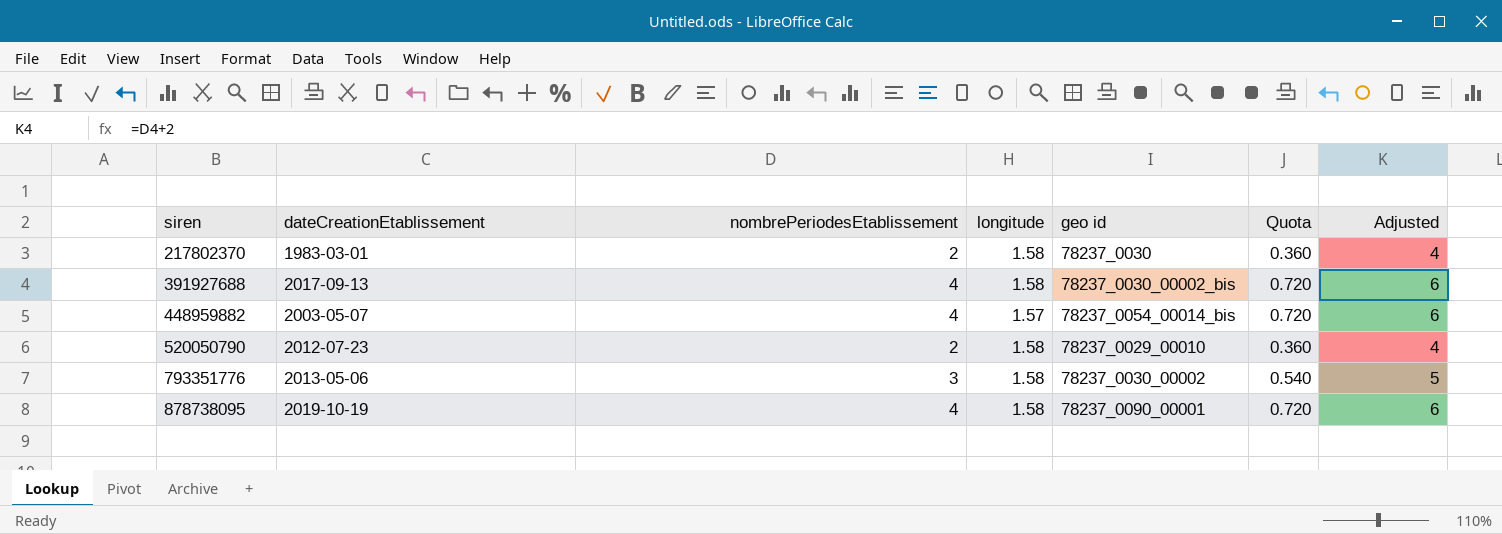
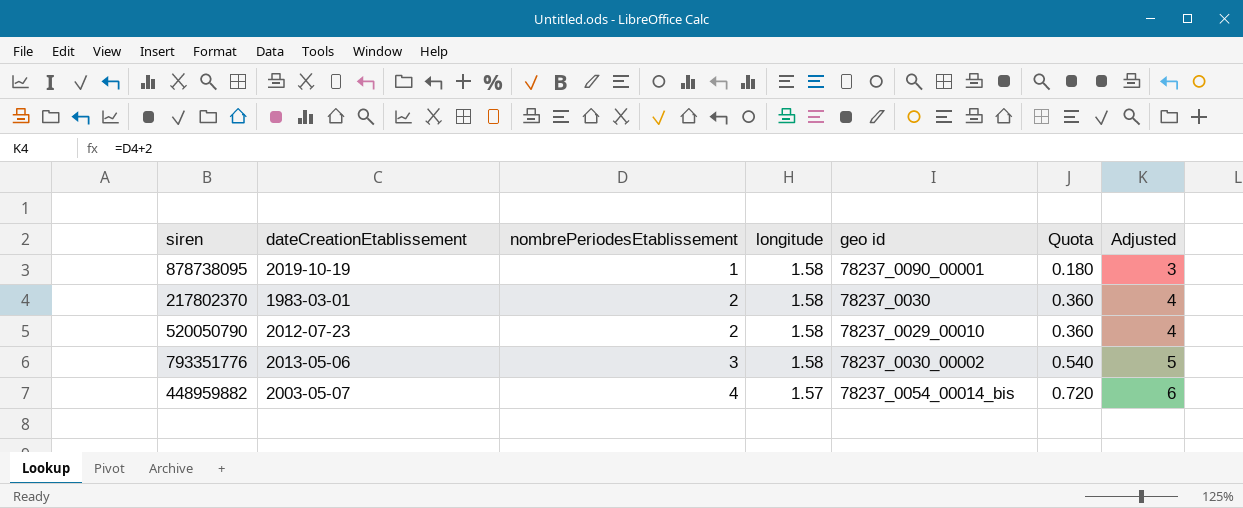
row order: siren ascending -> nombrePeriodesEtablissement ascending
row 391927688: 2017-09-13 | 4 | 1.58 | 78237_0030_00002_bis | 0.720 | 6 -> none
878738095 | nombrePeriodesEtablissement: 4 -> 1
878738095 | Quota: 0.720 -> 0.180
878738095 | Adjusted: 6 -> 3

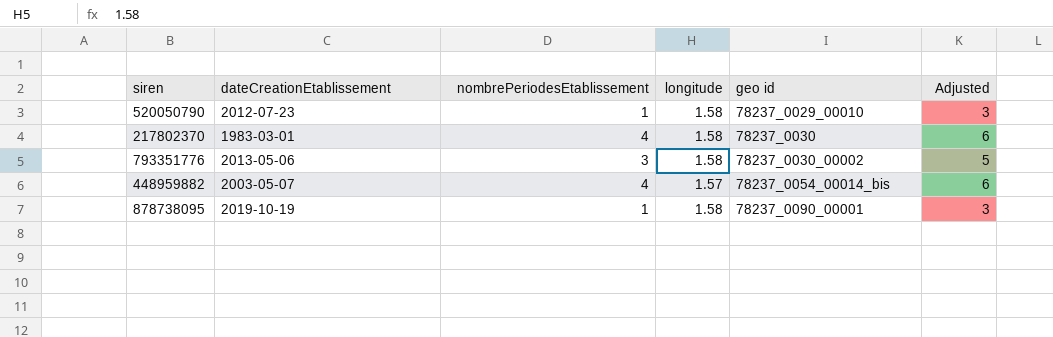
row order: nombrePeriodesEtablissement ascending -> geo id ascending
column Quota | formula: [nombrePeriodesEtablissement] * 0.18 -> none
520050790 | nombrePeriodesEtablissement: 2 -> 1
520050790 | Adjusted: 4 -> 3
217802370 | nombrePeriodesEtablissement: 2 -> 4
217802370 | Adjusted: 4 -> 6

